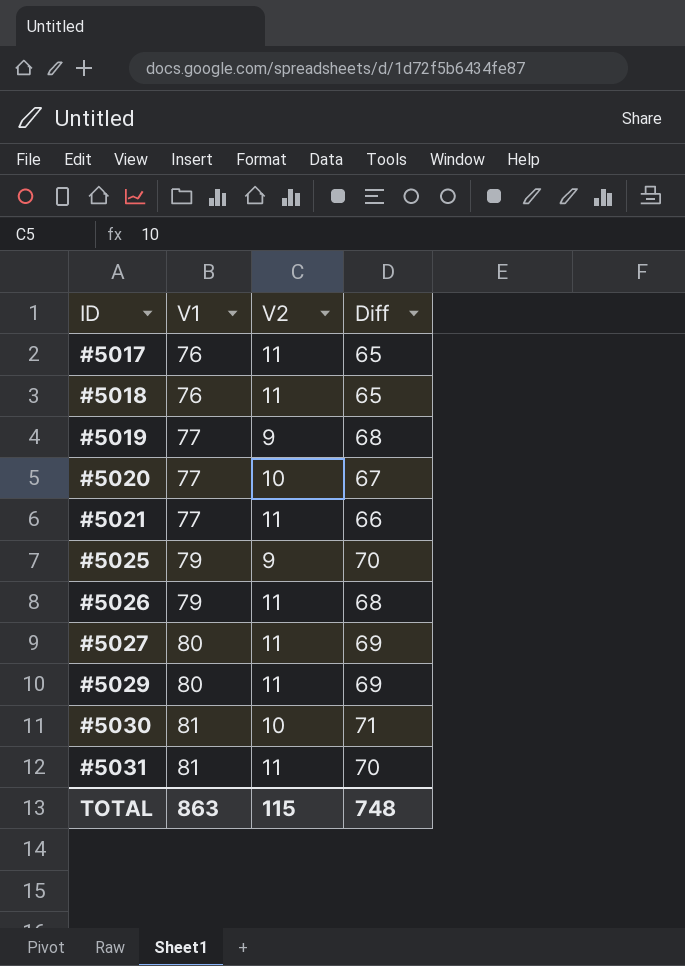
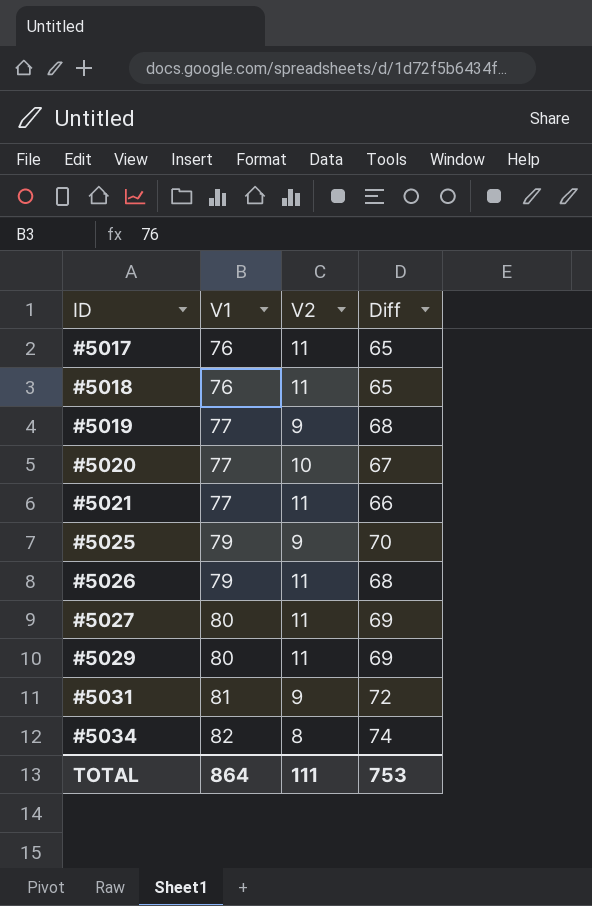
row #5030: 81 | 10 | 71 -> none
#5031 | V2: 11 -> 9
#5031 | Diff: 70 -> 72
row #5034: none -> 82 | 8 | 74
TOTAL | V1: 863 -> 864
TOTAL | V2: 115 -> 111
TOTAL | Diff: 748 -> 753

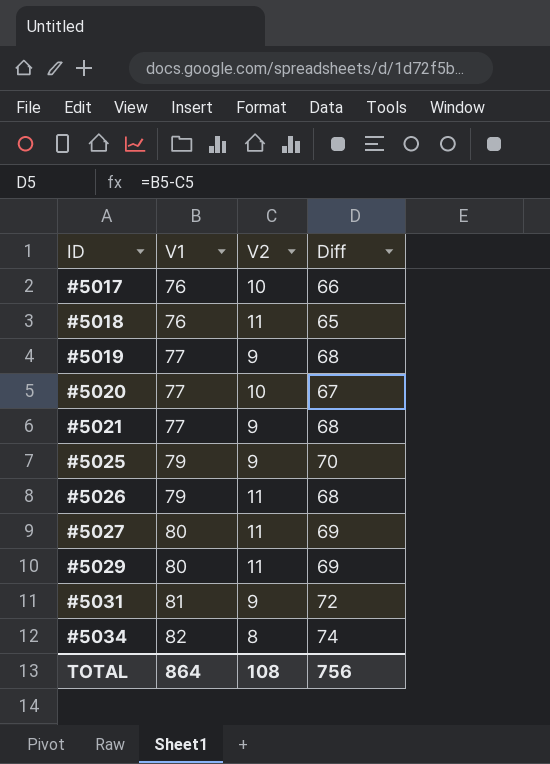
#5017 | V2: 11 -> 10
#5017 | Diff: 65 -> 66
#5021 | V2: 11 -> 9
#5021 | Diff: 66 -> 68
TOTAL | V2: 111 -> 108
TOTAL | Diff: 753 -> 756

